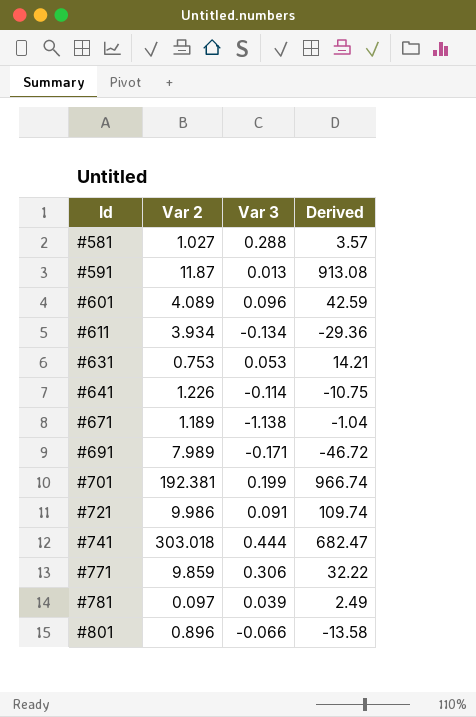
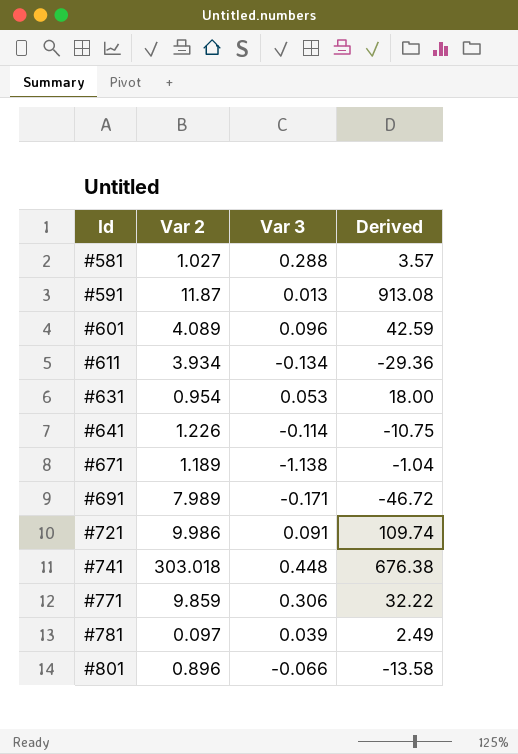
row #701: 192.381 | 0.199 | 966.74 -> none
#631 | Var 2: 0.753 -> 0.954
#631 | Derived: 14.21 -> 18.00
#741 | Var 3: 0.444 -> 0.448
#741 | Derived: 682.47 -> 676.38

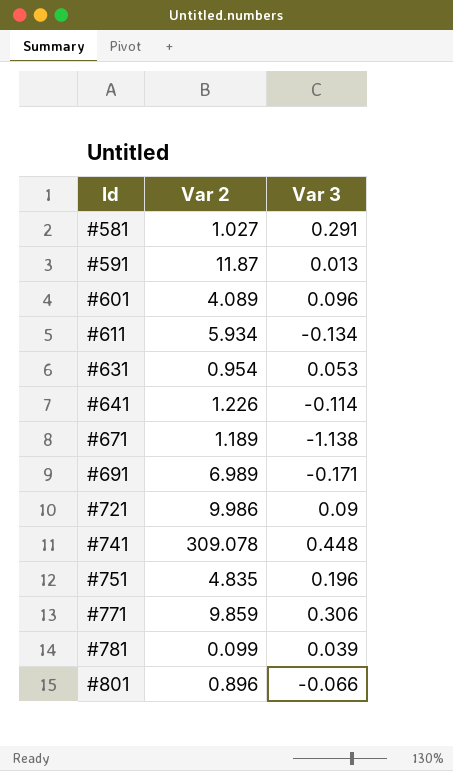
column Derived | formula: [Var 2] / [Var 3] -> none
#581 | Var 3: 0.288 -> 0.291
#611 | Var 2: 3.934 -> 5.934
#691 | Var 2: 7.989 -> 6.989
#721 | Var 3: 0.091 -> 0.09
#741 | Var 2: 303.018 -> 309.078
row #751: none -> 4.835 | 0.196
#781 | Var 2: 0.097 -> 0.099

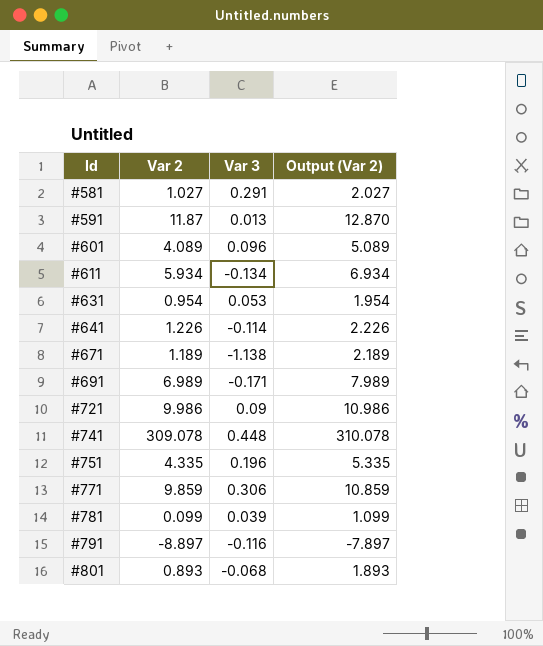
column Output (Var 2) | formula: none -> [Var 2] + 1
#751 | Var 2: 4.835 -> 4.335
row #791: none -> -8.897 | -0.116 | -7.897
#801 | Var 2: 0.896 -> 0.893
#801 | Var 3: -0.066 -> -0.068

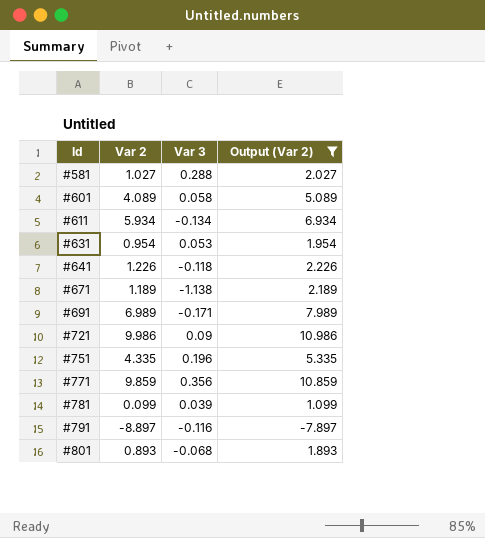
filter: none -> Output (Var 2) <= 10.986
#581 | Var 3: 0.291 -> 0.288
#601 | Var 3: 0.096 -> 0.058
#641 | Var 3: -0.114 -> -0.118
#771 | Var 3: 0.306 -> 0.356

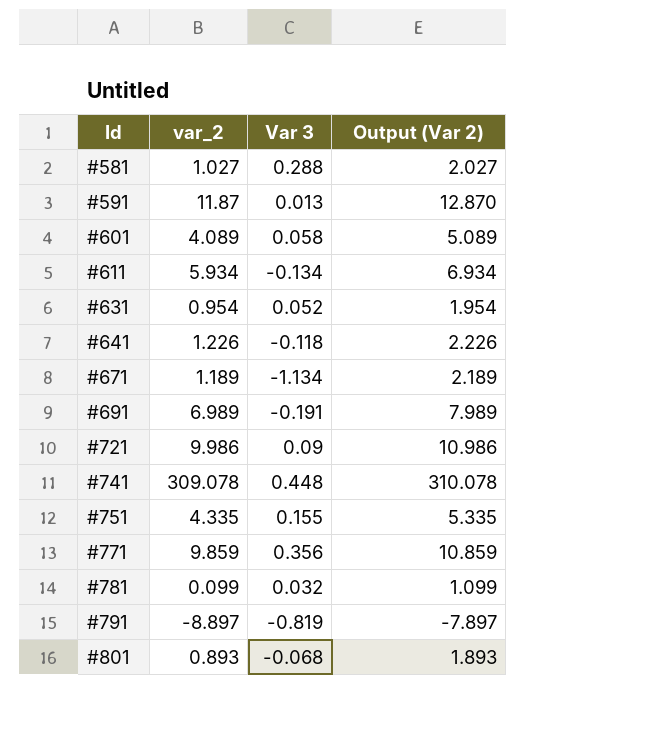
filter: Output (Var 2) <= 10.986 -> none
column name: Var 2 -> var_2
#631 | Var 3: 0.053 -> 0.052
#671 | Var 3: -1.138 -> -1.134
#691 | Var 3: -0.171 -> -0.191
#751 | Var 3: 0.196 -> 0.155
#781 | Var 3: 0.039 -> 0.032
#791 | Var 3: -0.116 -> -0.819

